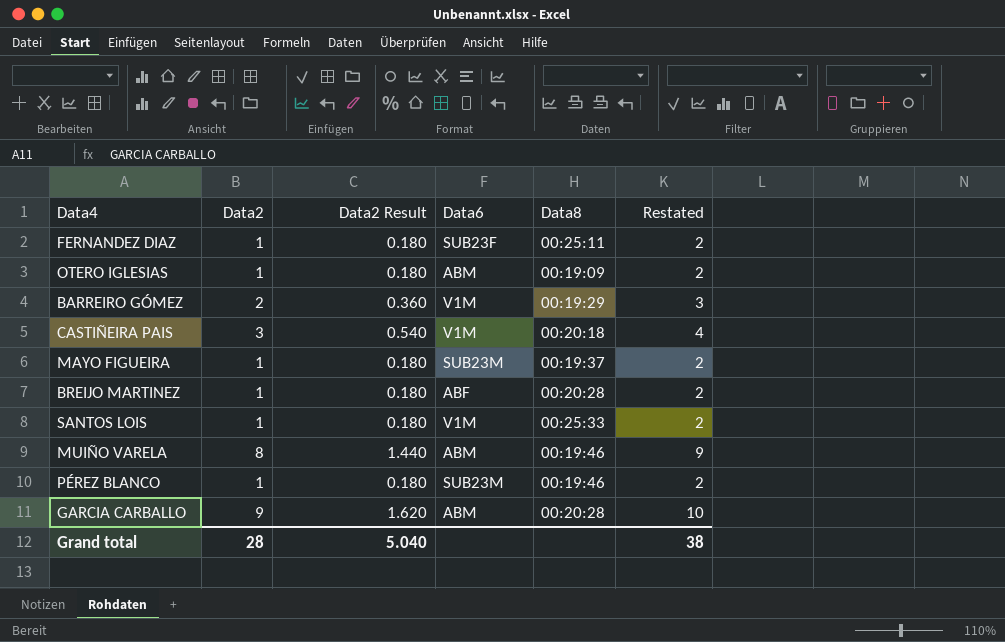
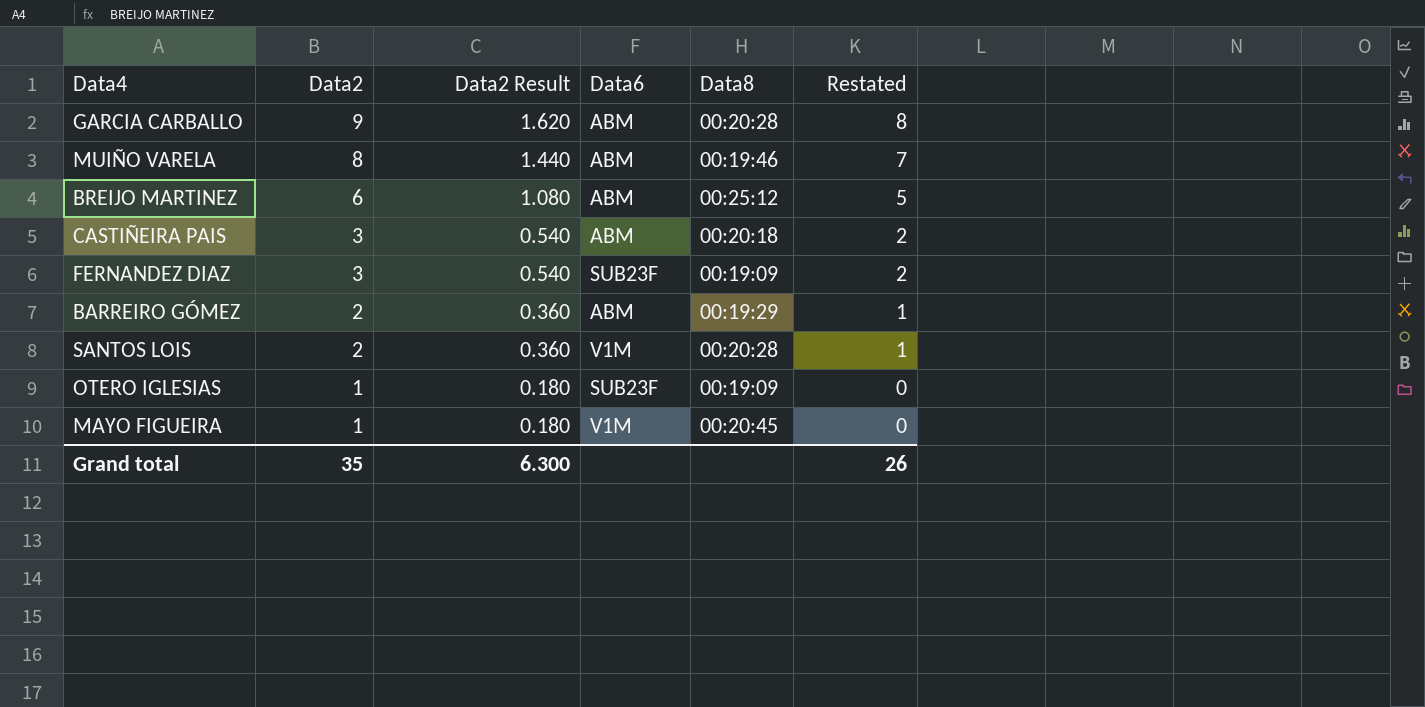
row order: none -> Data2 descending
column Restated | formula: [Data2] + 1 -> [Data2] - 1
row PÉREZ BLANCO: 1 | 0.180 | SUB23M | 00:19:46 | 2 -> none
BREIJO MARTINEZ | Data2: 1 -> 6
BREIJO MARTINEZ | Data2 Result: 0.180 -> 1.080
BREIJO MARTINEZ | Data6: ABF -> ABM
BREIJO MARTINEZ | Data8: 00:20:28 -> 00:25:12
CASTIÑEIRA PAIS | Data6: V1M -> ABM
FERNANDEZ DIAZ | Data2: 1 -> 3
FERNANDEZ DIAZ | Data2 Result: 0.180 -> 0.540
FERNANDEZ DIAZ | Data8: 00:25:11 -> 00:19:09
BARREIRO GÓMEZ | Data6: V1M -> ABM
SANTOS LOIS | Data2: 1 -> 2
SANTOS LOIS | Data2 Result: 0.180 -> 0.360
SANTOS LOIS | Data8: 00:25:33 -> 00:20:28
OTERO IGLESIAS | Data6: ABM -> SUB23F
MAYO FIGUEIRA | Data6: SUB23M -> V1M
MAYO FIGUEIRA | Data8: 00:19:37 -> 00:20:45
Grand total | Data2: 28 -> 35
Grand total | Data2 Result: 5.040 -> 6.300
Grand total | Restated: 38 -> 26

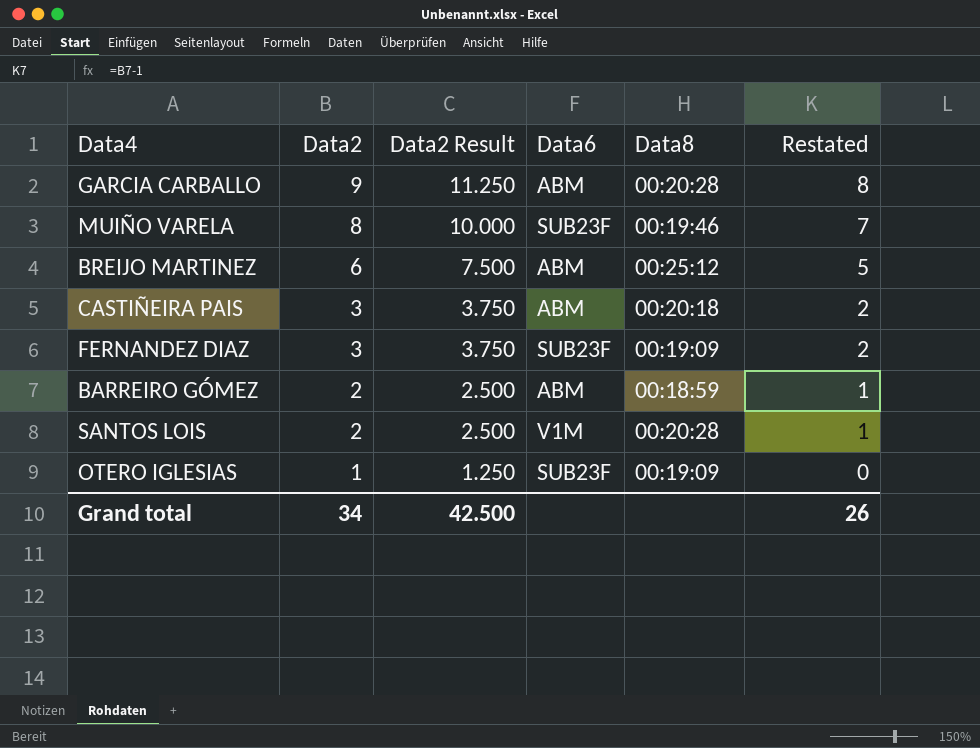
column Data2 Result | formula: [Data2] * 0.18 -> [Data2] * 1.25
row MAYO FIGUEIRA: 1 | 0.180 | V1M | 00:20:45 | 0 -> none
MUIÑO VARELA | Data6: ABM -> SUB23F
BARREIRO GÓMEZ | Data8: 00:19:29 -> 00:18:59
Grand total | Data2: 35 -> 34
Grand total | Data2 Result: 6.300 -> 42.500

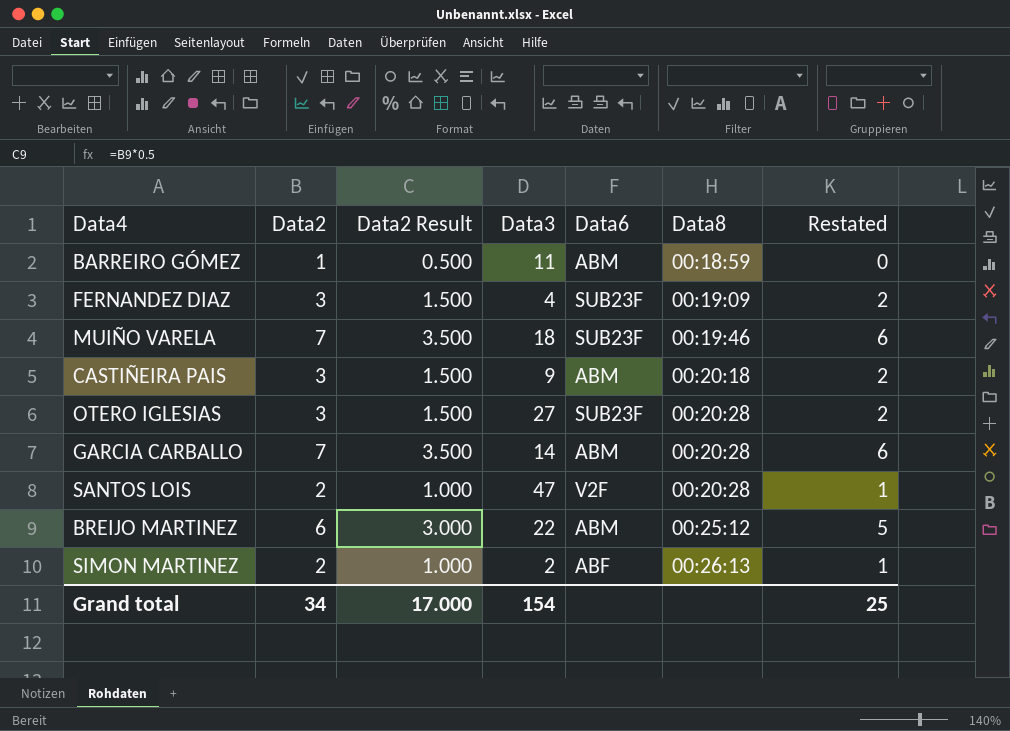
row order: Data2 descending -> Data8 ascending
column Data2 Result | formula: [Data2] * 1.25 -> [Data2] * 0.5
column Data3 | position: none -> 4
BARREIRO GÓMEZ | Data2: 2 -> 1
BARREIRO GÓMEZ | Restated: 1 -> 0
MUIÑO VARELA | Data2: 8 -> 7
MUIÑO VARELA | Restated: 7 -> 6
OTERO IGLESIAS | Data2: 1 -> 3
OTERO IGLESIAS | Data8: 00:19:09 -> 00:20:28
OTERO IGLESIAS | Restated: 0 -> 2
GARCIA CARBALLO | Data2: 9 -> 7
GARCIA CARBALLO | Restated: 8 -> 6
SANTOS LOIS | Data6: V1M -> V2F
row SIMON MARTINEZ: none -> 2 | 1.000 | 2 | ABF | 00:26:13 | 1
Grand total | Data2 Result: 42.500 -> 17.000
Grand total | Restated: 26 -> 25

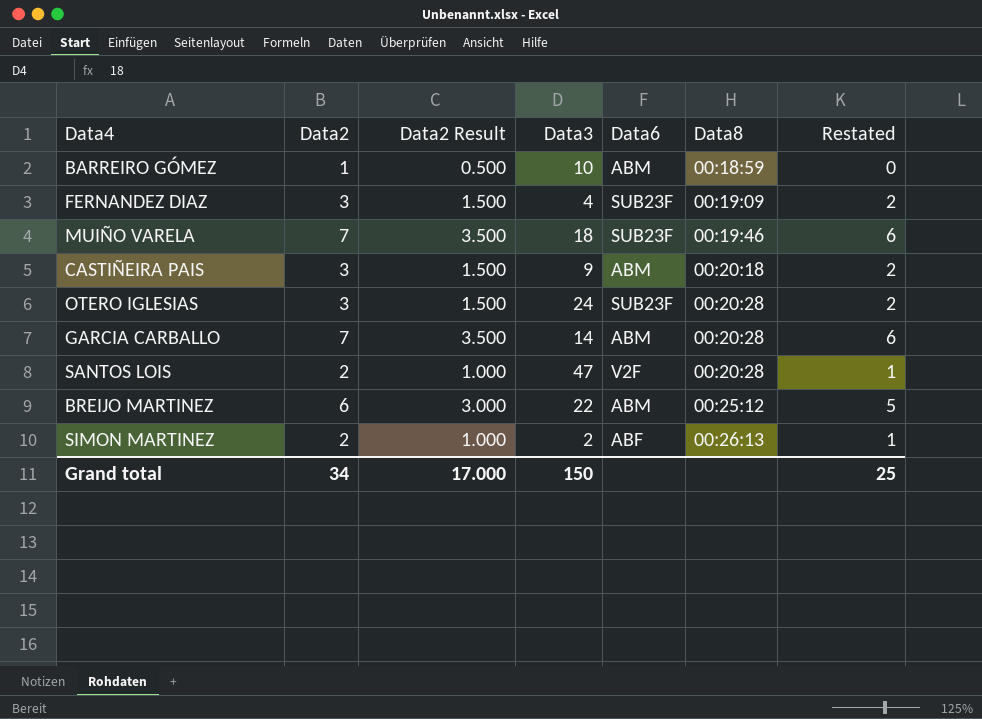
BARREIRO GÓMEZ | Data3: 11 -> 10
OTERO IGLESIAS | Data3: 27 -> 24
Grand total | Data3: 154 -> 150

